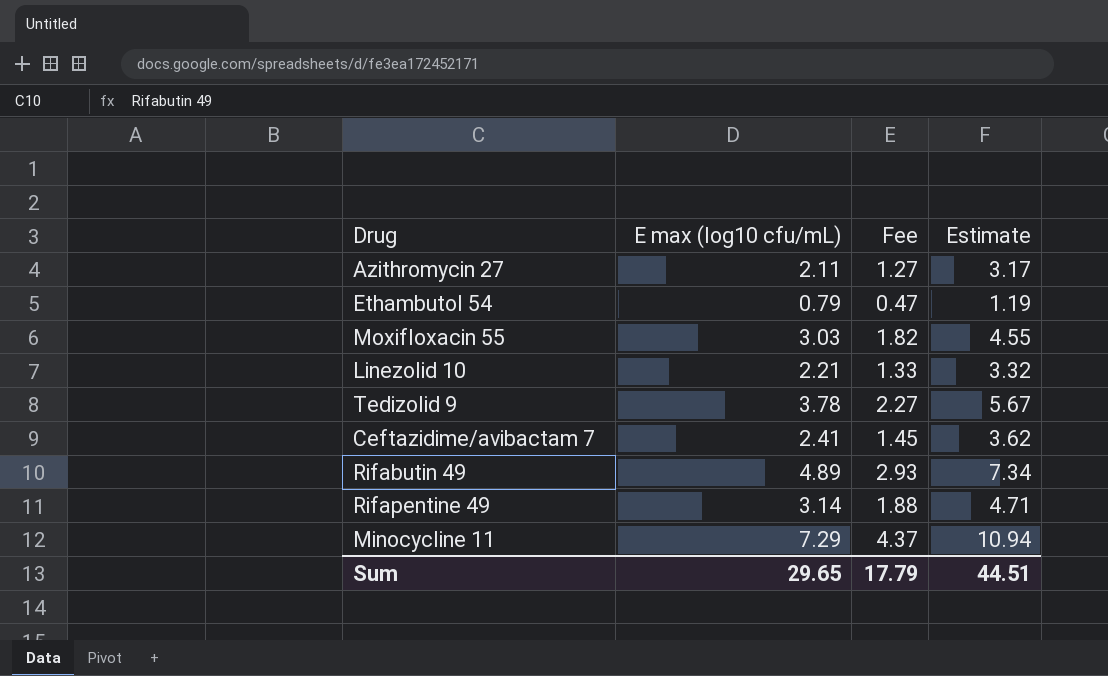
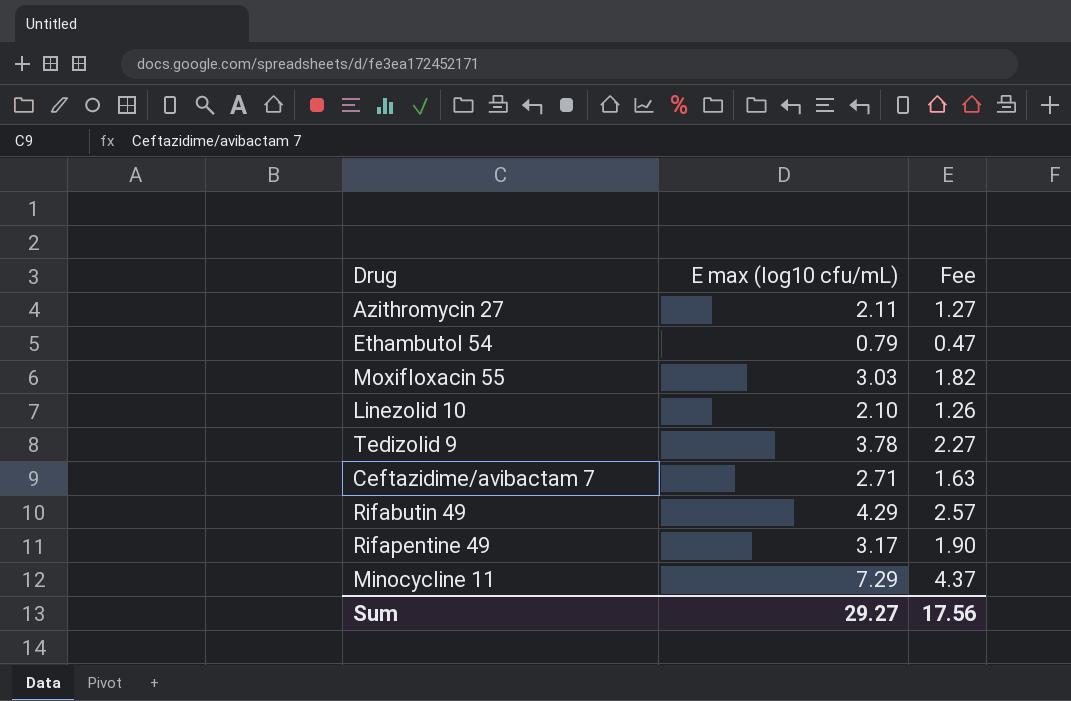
column Estimate | formula: [E max (log10 cfu/mL)] * 1.5 -> none
Linezolid 10 | E max (log10 cfu/mL): 2.21 -> 2.10
Linezolid 10 | Fee: 1.33 -> 1.26
Ceftazidime/avibactam 7 | E max (log10 cfu/mL): 2.41 -> 2.71
Ceftazidime/avibactam 7 | Fee: 1.45 -> 1.63
Rifabutin 49 | E max (log10 cfu/mL): 4.89 -> 4.29
Rifabutin 49 | Fee: 2.93 -> 2.57
Rifapentine 49 | E max (log10 cfu/mL): 3.14 -> 3.17
Rifapentine 49 | Fee: 1.88 -> 1.90
Sum | E max (log10 cfu/mL): 29.65 -> 29.27
Sum | Fee: 17.79 -> 17.56

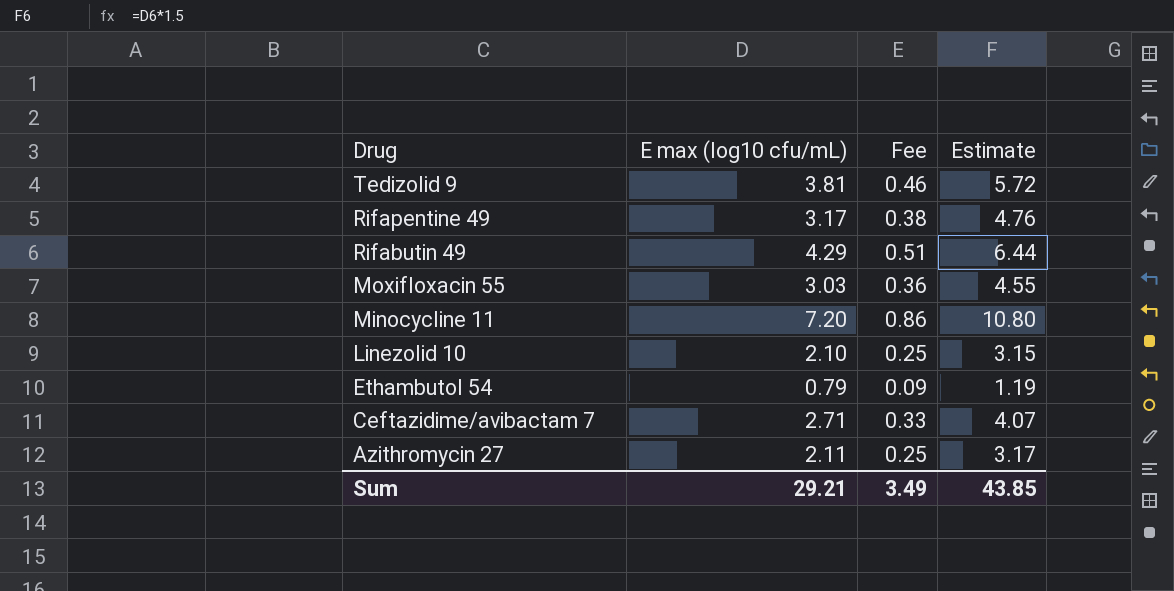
row order: none -> Drug descending
column Fee | formula: [E max (log10 cfu/mL)] * 0.6 -> [E max (log10 cfu/mL)] * 0.12
column Estimate | formula: none -> [E max (log10 cfu/mL)] * 1.5
Tedizolid 9 | E max (log10 cfu/mL): 3.78 -> 3.81
Minocycline 11 | E max (log10 cfu/mL): 7.29 -> 7.20
Sum | E max (log10 cfu/mL): 29.27 -> 29.21
Sum | Fee: 17.56 -> 3.49

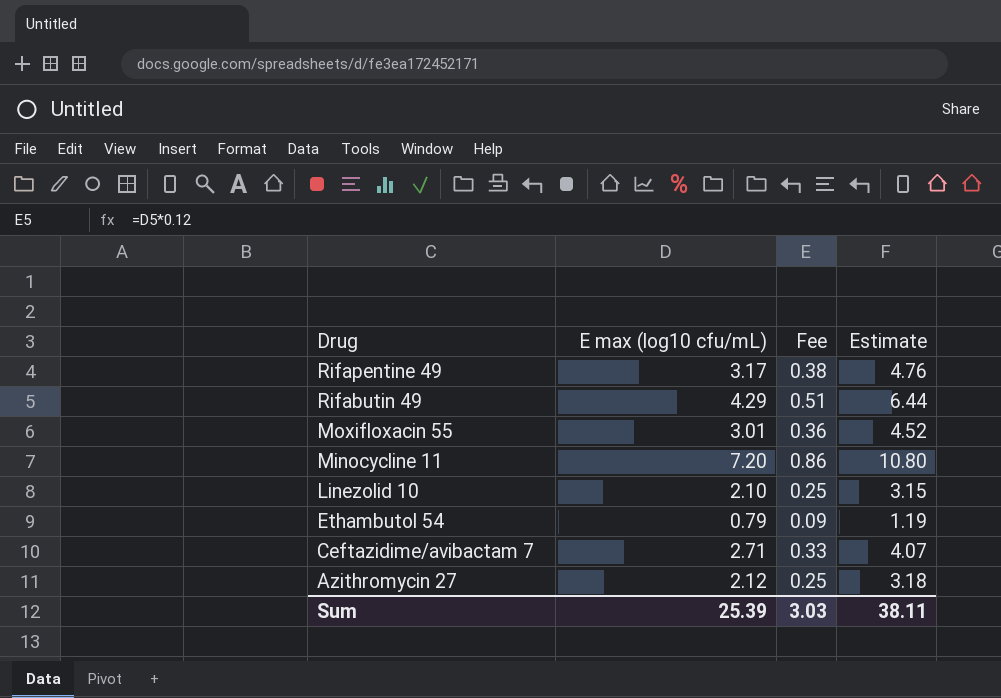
row Tedizolid 9: 3.81 | 0.46 | 5.72 -> none
Moxifloxacin 55 | E max (log10 cfu/mL): 3.03 -> 3.01
Moxifloxacin 55 | Estimate: 4.55 -> 4.52
Azithromycin 27 | E max (log10 cfu/mL): 2.11 -> 2.12
Azithromycin 27 | Estimate: 3.17 -> 3.18
Sum | E max (log10 cfu/mL): 29.21 -> 25.39
Sum | Fee: 3.49 -> 3.03
Sum | Estimate: 43.85 -> 38.11

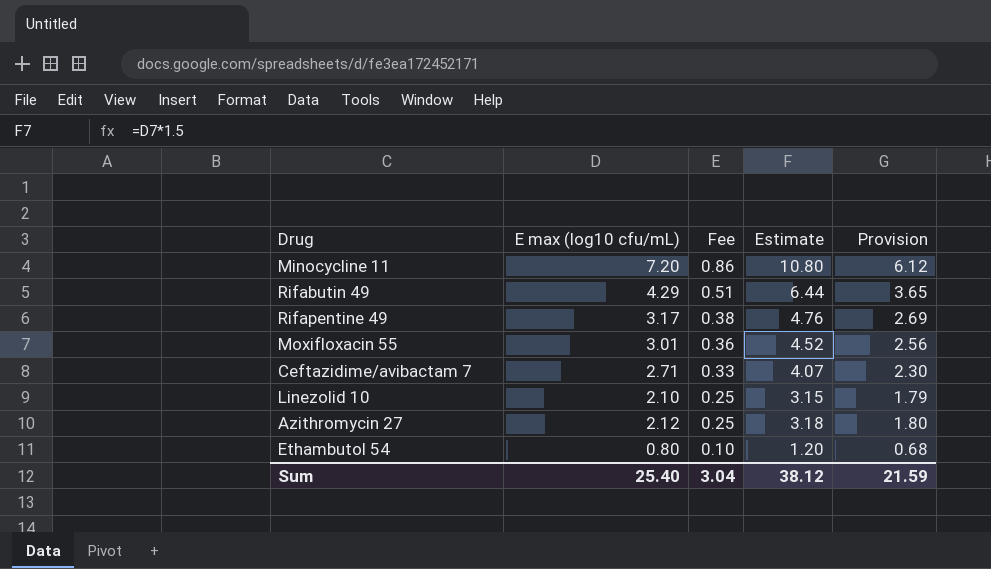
row order: Drug descending -> Fee descending
column Provision | formula: none -> [E max (log10 cfu/mL)] * 0.85
Ethambutol 54 | E max (log10 cfu/mL): 0.79 -> 0.80
Ethambutol 54 | Fee: 0.09 -> 0.10
Ethambutol 54 | Estimate: 1.19 -> 1.20
Sum | E max (log10 cfu/mL): 25.39 -> 25.40
Sum | Fee: 3.03 -> 3.04
Sum | Estimate: 38.11 -> 38.12

